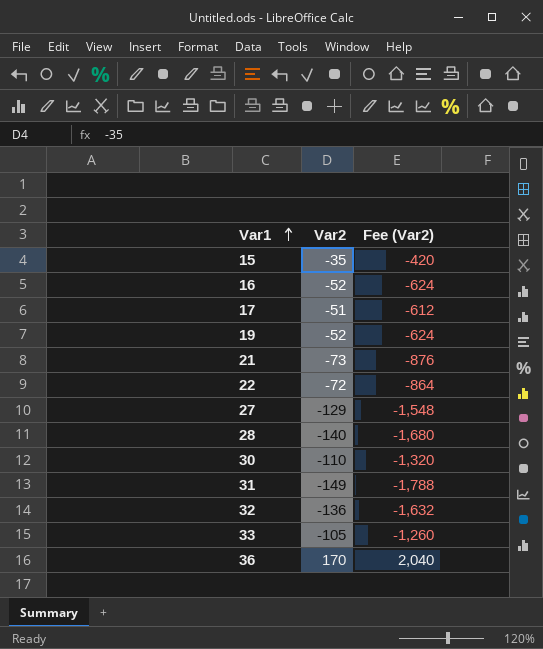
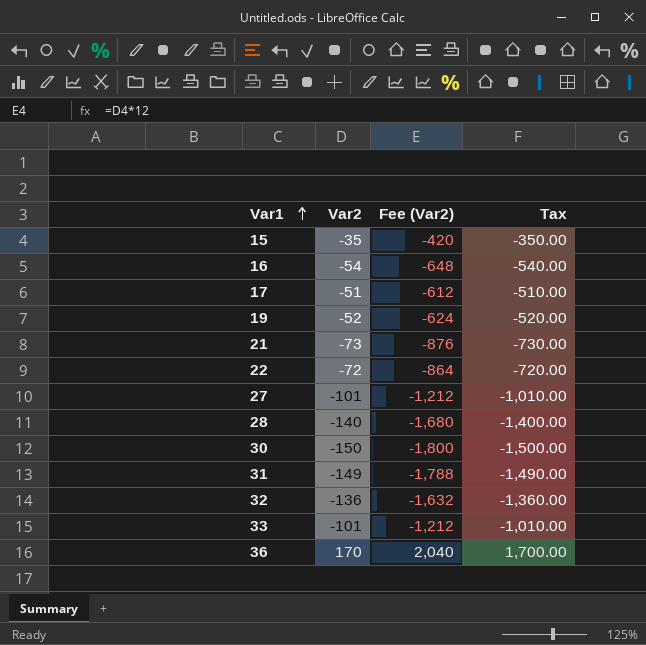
column Tax | formula: none -> [Var2] * 10
16 | Var2: -52 -> -54
16 | Fee (Var2): -624 -> -648
27 | Var2: -129 -> -101
27 | Fee (Var2): -1,548 -> -1,212
30 | Var2: -110 -> -150
30 | Fee (Var2): -1,320 -> -1,800
33 | Var2: -105 -> -101
33 | Fee (Var2): -1,260 -> -1,212

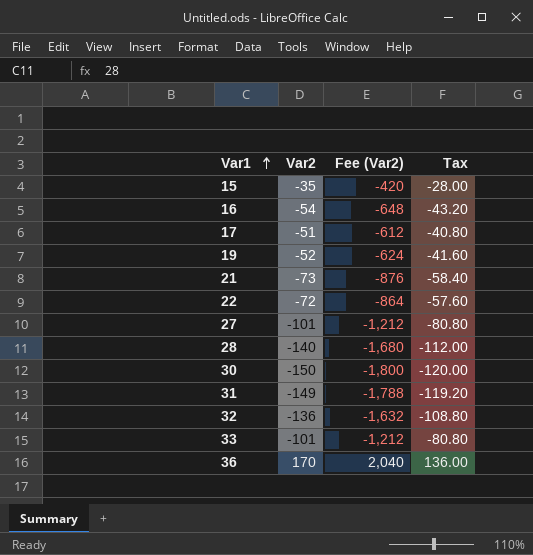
column Tax | formula: [Var2] * 10 -> [Var2] * 0.8

